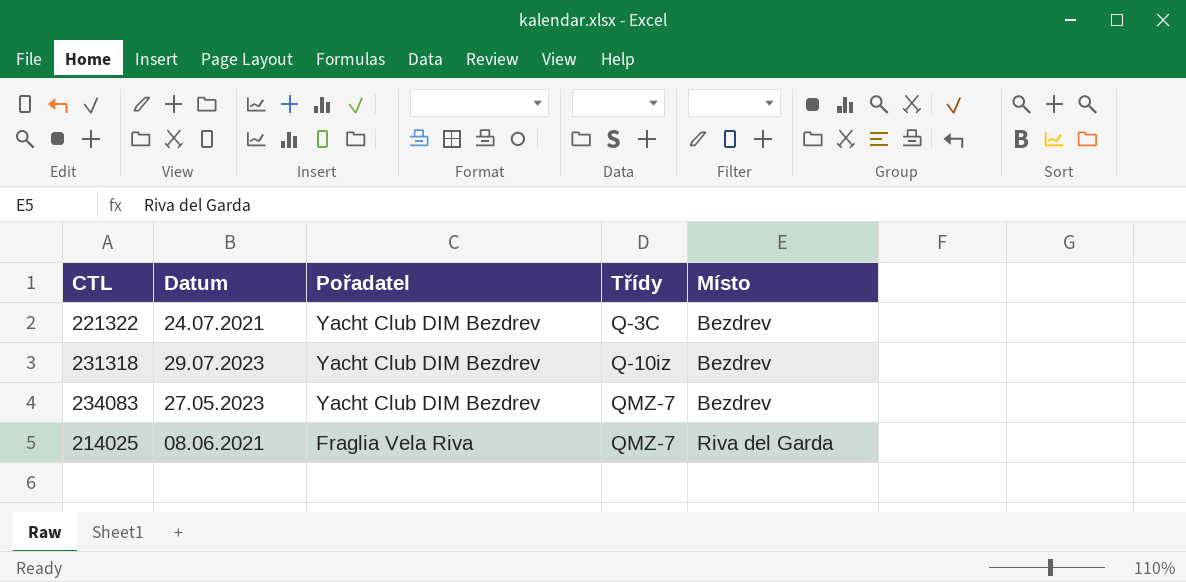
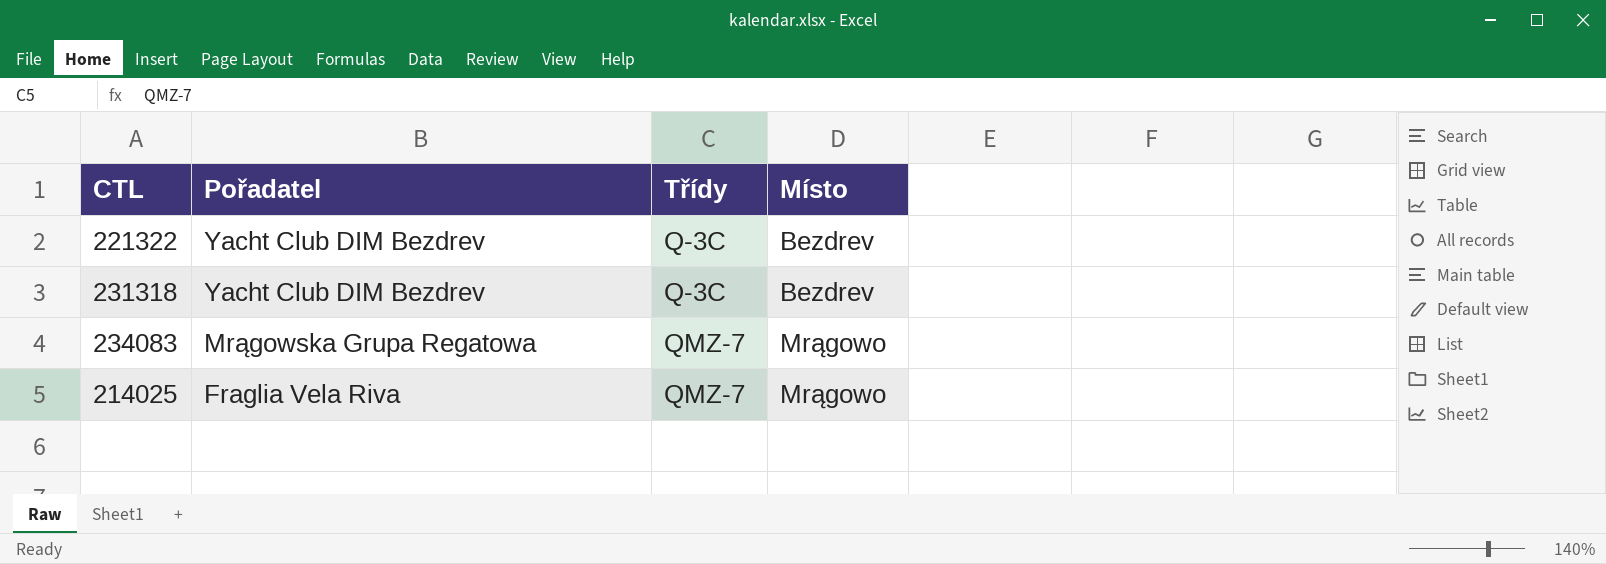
column Datum | position: 2 -> none
231318 | Třídy: Q-10iz -> Q-3C
234083 | Pořadatel: Yacht Club DIM Bezdrev -> Mrągowska Grupa Regatowa
234083 | Místo: Bezdrev -> Mrągowo
214025 | Místo: Riva del Garda -> Mrągowo

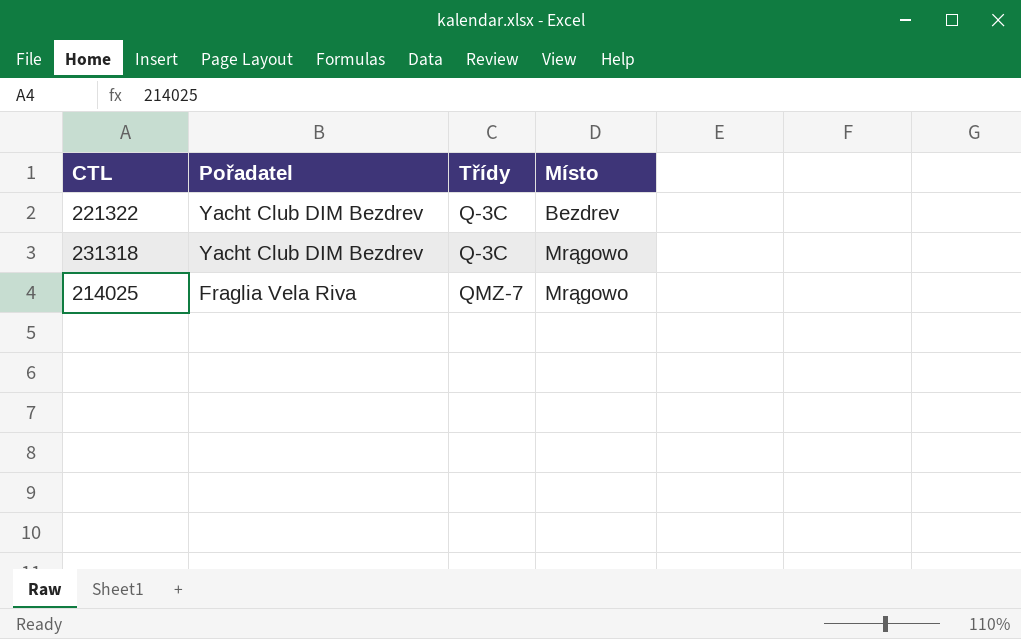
row 234083: Mrągowska Grupa Regatowa | QMZ-7 | Mrągowo -> none
231318 | Místo: Bezdrev -> Mrągowo

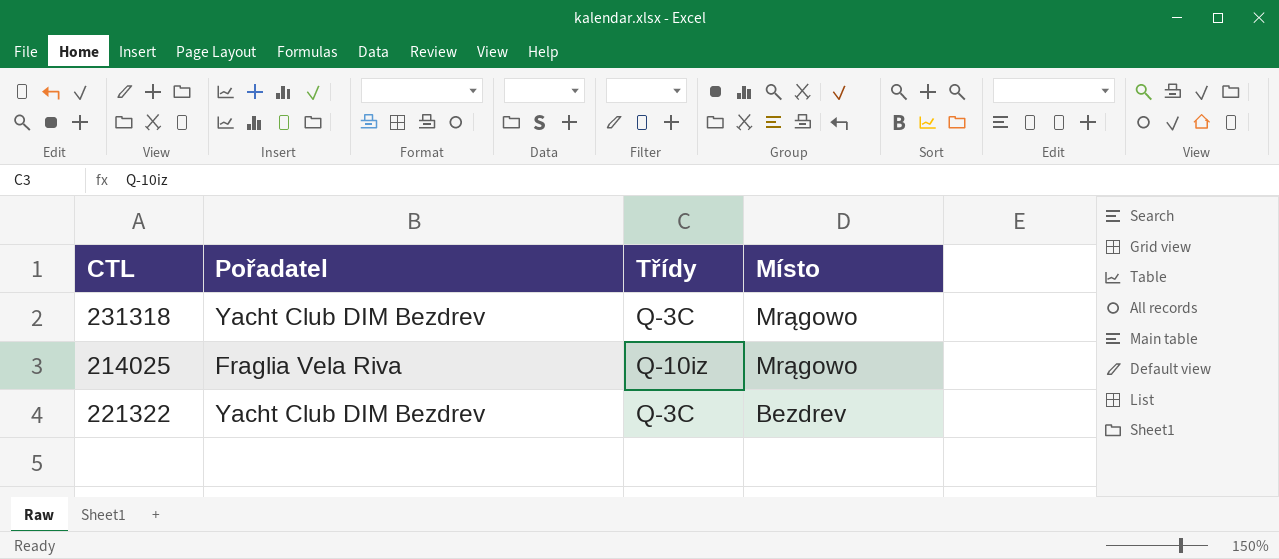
row order: Pořadatel descending -> Místo descending
214025 | Třídy: QMZ-7 -> Q-10iz

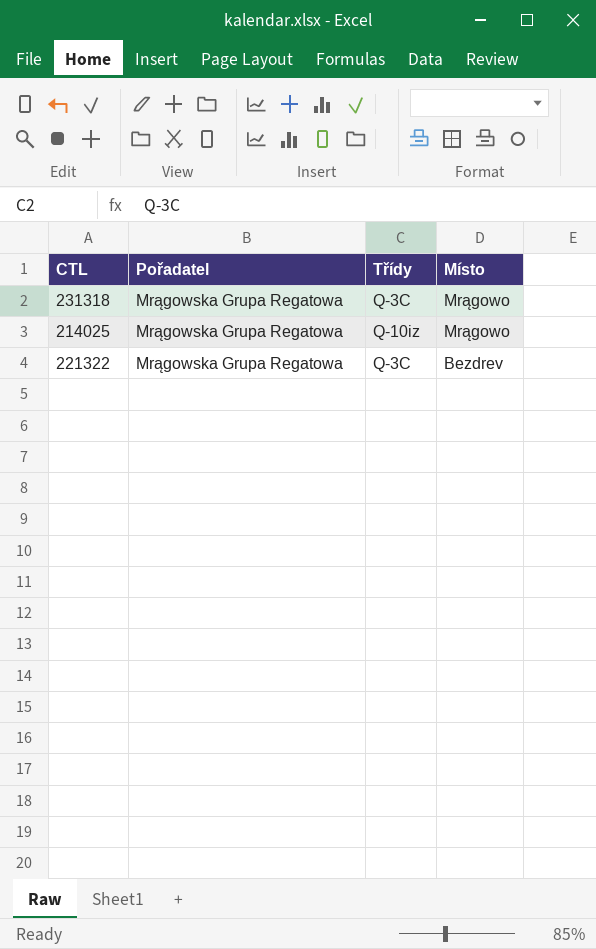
231318 | Pořadatel: Yacht Club DIM Bezdrev -> Mrągowska Grupa Regatowa
214025 | Pořadatel: Fraglia Vela Riva -> Mrągowska Grupa Regatowa
221322 | Pořadatel: Yacht Club DIM Bezdrev -> Mrągowska Grupa Regatowa

